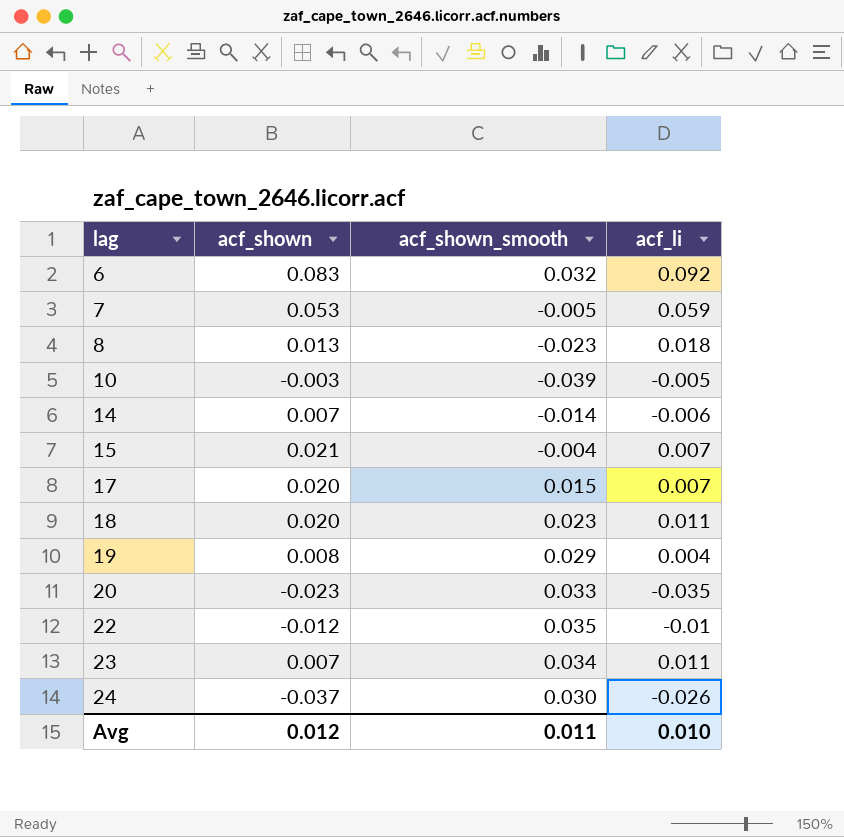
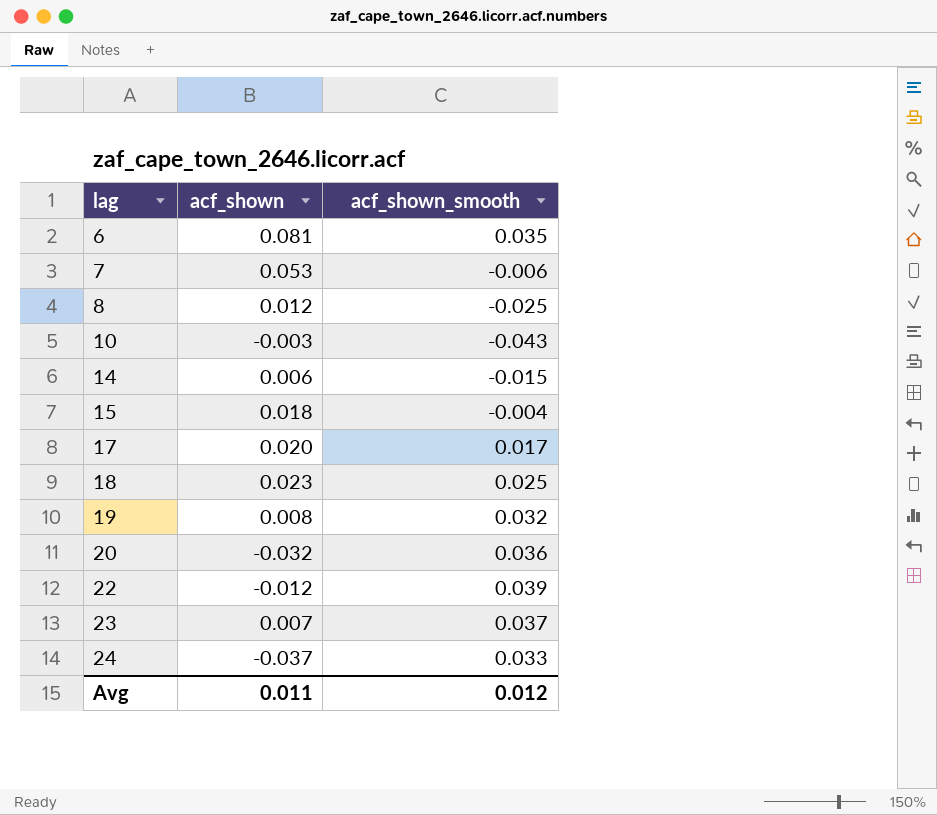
column acf_li | position: 4 -> none
6 | acf_shown: 0.083 -> 0.081
6 | acf_shown_smooth: 0.032 -> 0.035
7 | acf_shown_smooth: -0.005 -> -0.006
8 | acf_shown: 0.013 -> 0.012
8 | acf_shown_smooth: -0.023 -> -0.025
10 | acf_shown_smooth: -0.039 -> -0.043
14 | acf_shown: 0.007 -> 0.006
14 | acf_shown_smooth: -0.014 -> -0.015
15 | acf_shown: 0.021 -> 0.018
17 | acf_shown_smooth: 0.015 -> 0.017
18 | acf_shown: 0.020 -> 0.023
18 | acf_shown_smooth: 0.023 -> 0.025
19 | acf_shown_smooth: 0.029 -> 0.032
20 | acf_shown: -0.023 -> -0.032
20 | acf_shown_smooth: 0.033 -> 0.036
22 | acf_shown_smooth: 0.035 -> 0.039
23 | acf_shown_smooth: 0.034 -> 0.037
24 | acf_shown_smooth: 0.030 -> 0.033
Avg | acf_shown: 0.012 -> 0.011
Avg | acf_shown_smooth: 0.011 -> 0.012

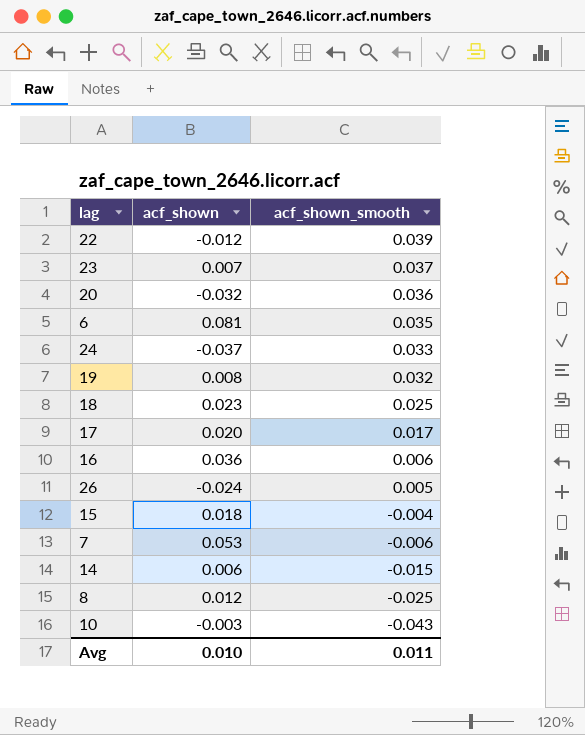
row order: lag ascending -> acf_shown_smooth descending
row 16: none -> 0.036 | 0.006
row 26: none -> -0.024 | 0.005
Avg | acf_shown: 0.011 -> 0.010
Avg | acf_shown_smooth: 0.012 -> 0.011

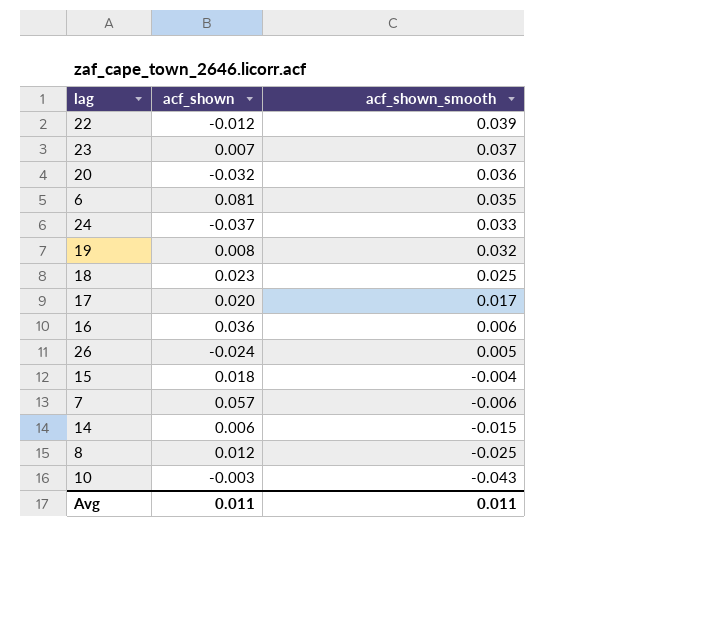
7 | acf_shown: 0.053 -> 0.057
Avg | acf_shown: 0.010 -> 0.011

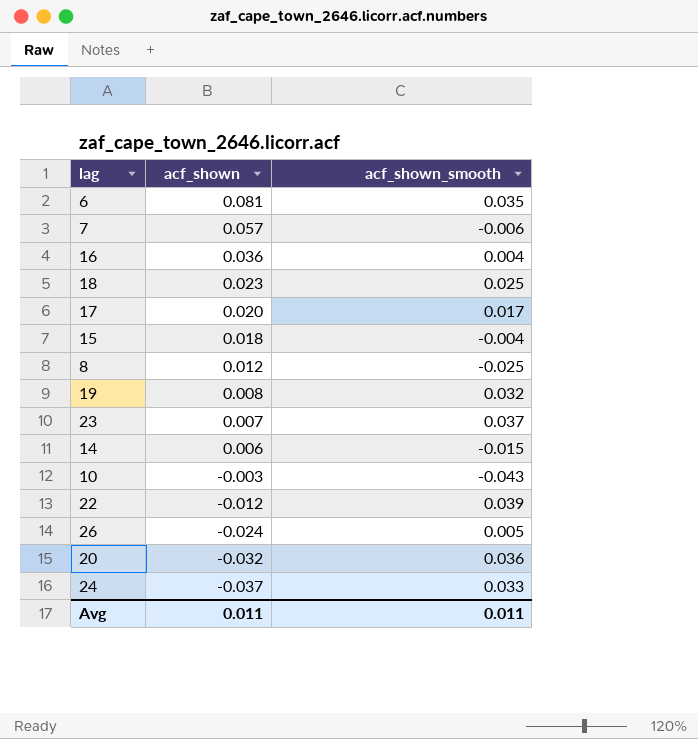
row order: acf_shown_smooth descending -> acf_shown descending
16 | acf_shown_smooth: 0.006 -> 0.004

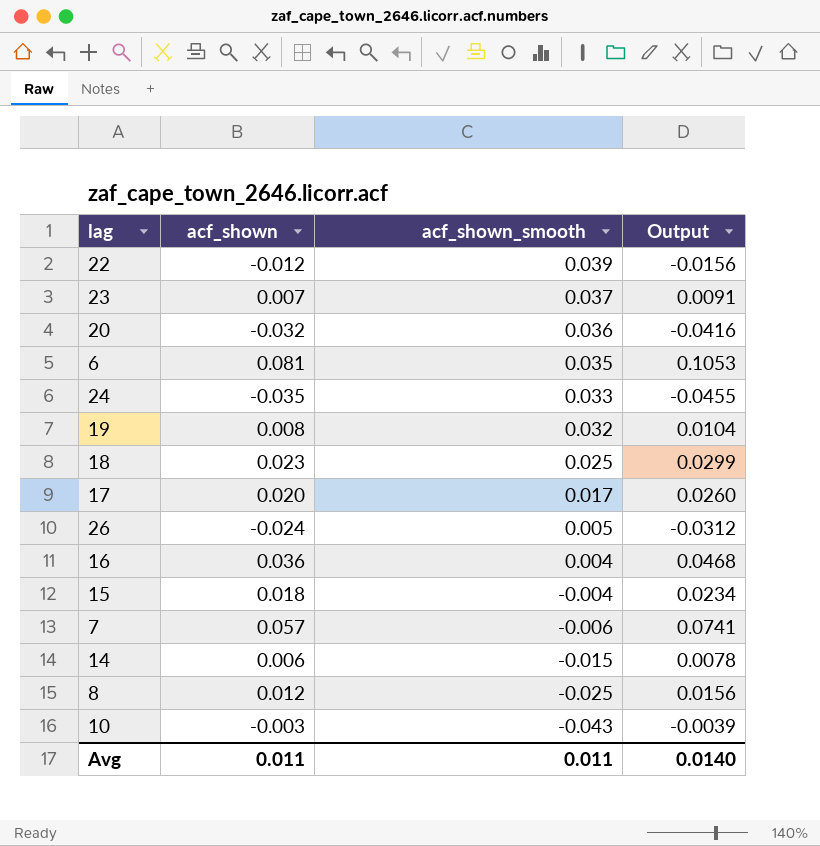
row order: acf_shown descending -> acf_shown_smooth descending
column Output | formula: none -> [acf_shown] * 1.3
24 | acf_shown: -0.037 -> -0.035

